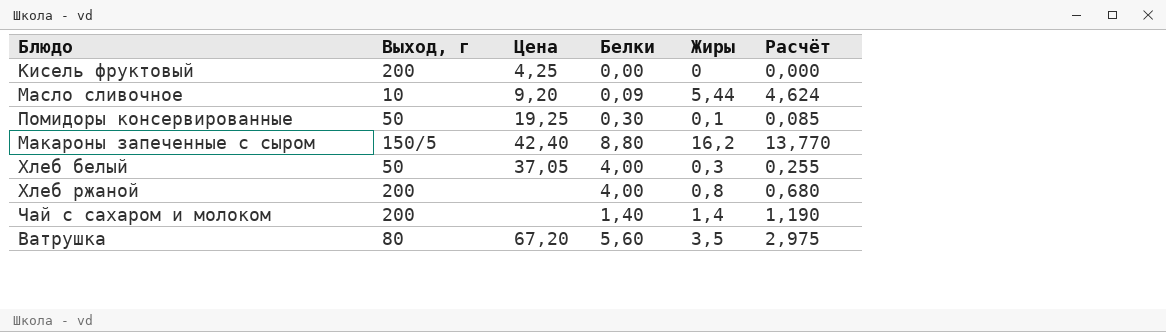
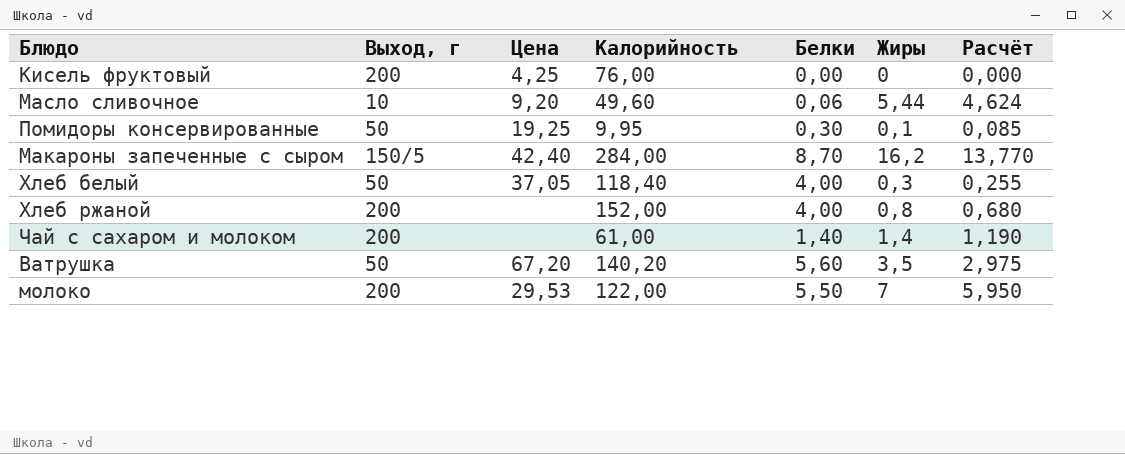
column Калорийность | position: none -> 4
Масло сливочное | Белки: 0,09 -> 0,06
Макароны запеченные с сыром | Белки: 8,80 -> 8,70
Ватрушка | Выход, г: 80 -> 50
row молоко: none -> 200 | 29,53 | 122,00 | 5,50 | 7 | 5,950

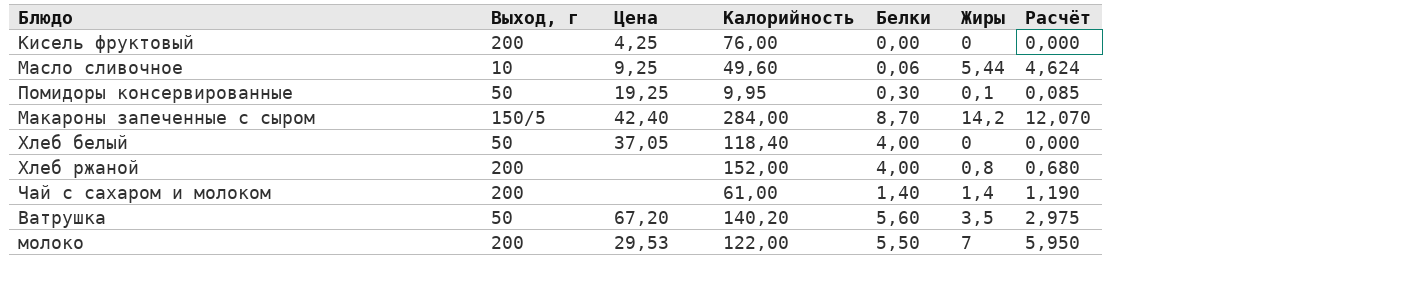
Масло сливочное | Цена: 9,20 -> 9,25
Макароны запеченные с сыром | Жиры: 16,2 -> 14,2
Макароны запеченные с сыром | Расчёт: 13,770 -> 12,070
Хлеб белый | Жиры: 0,3 -> 0
Хлеб белый | Расчёт: 0,255 -> 0,000

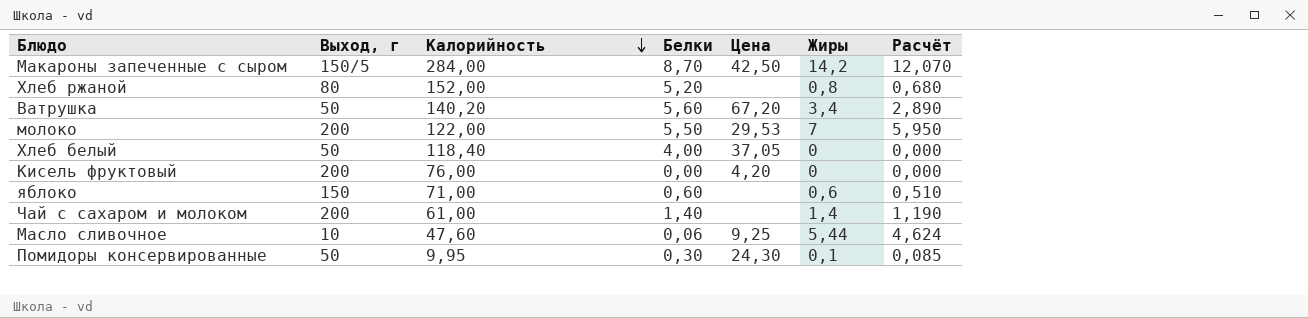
row order: none -> Калорийность descending
column Цена | position: 3 -> 5
Макароны запеченные с сыром | Цена: 42,40 -> 42,50
Хлеб ржаной | Выход, г: 200 -> 80
Хлеб ржаной | Белки: 4,00 -> 5,20
Ватрушка | Жиры: 3,5 -> 3,4
Ватрушка | Расчёт: 2,975 -> 2,890
Кисель фруктовый | Цена: 4,25 -> 4,20
row яблоко: none -> 150 | 71,00 | 0,60 | none | 0,6 | 0,510
Масло сливочное | Калорийность: 49,60 -> 47,60
Помидоры консервированные | Цена: 19,25 -> 24,30

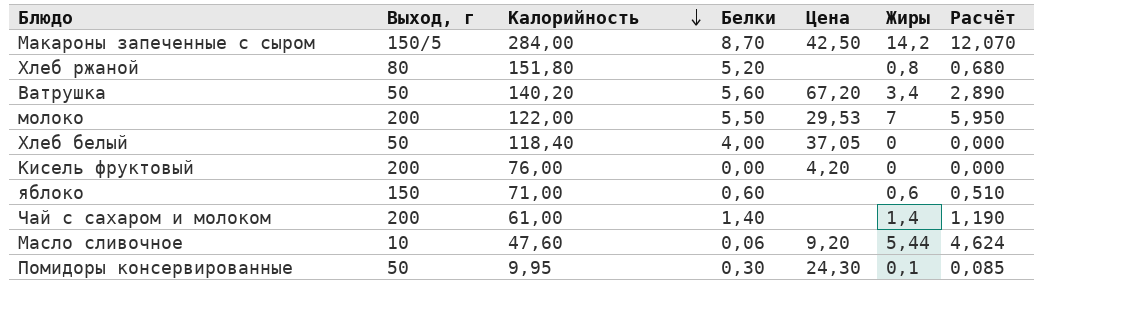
Хлеб ржаной | Калорийность: 152,00 -> 151,80
Масло сливочное | Цена: 9,25 -> 9,20

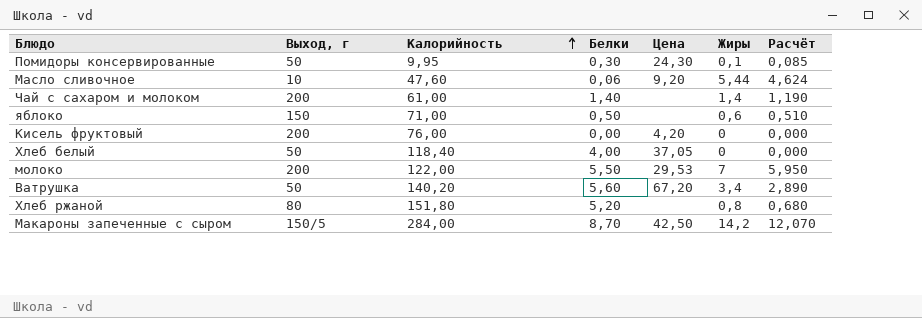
row order: Калорийность descending -> Калорийность ascending
яблоко | Белки: 0,60 -> 0,50

